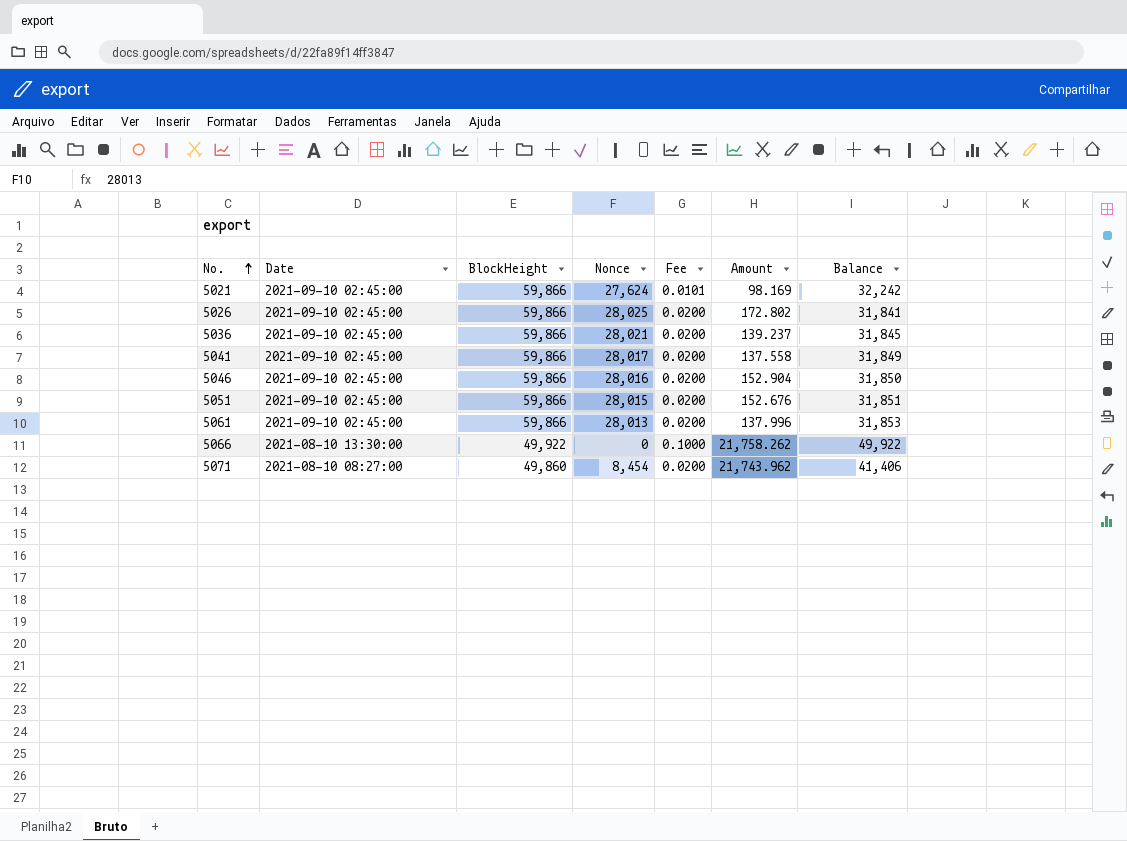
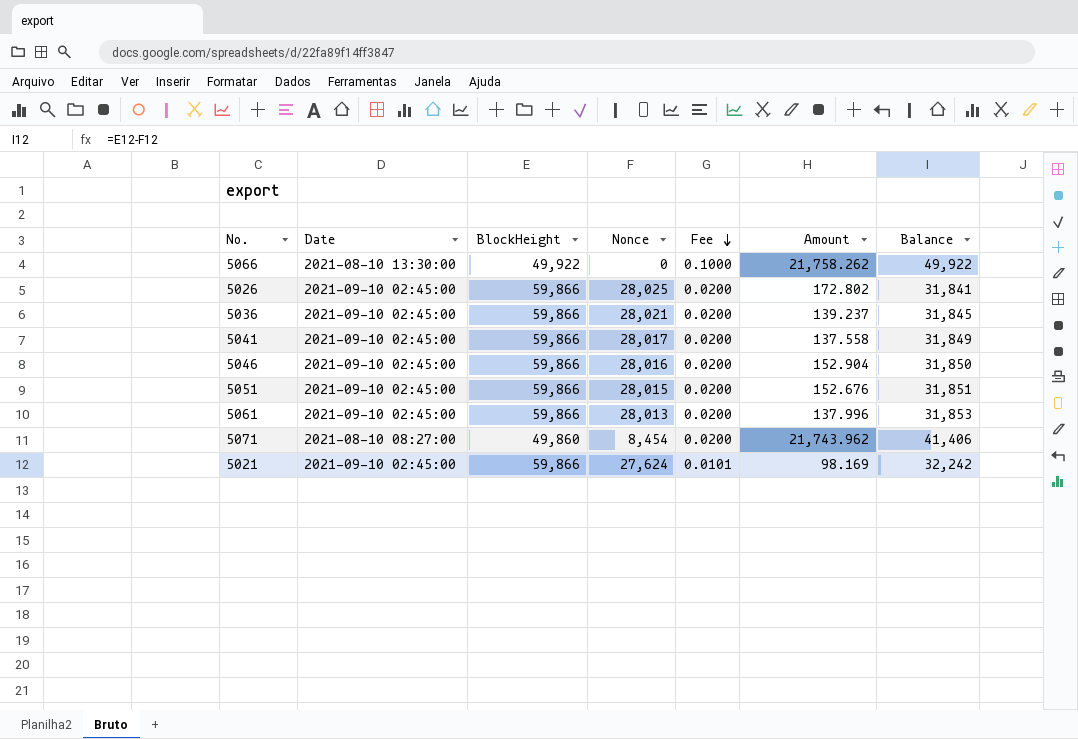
row order: No. ascending -> Fee descending

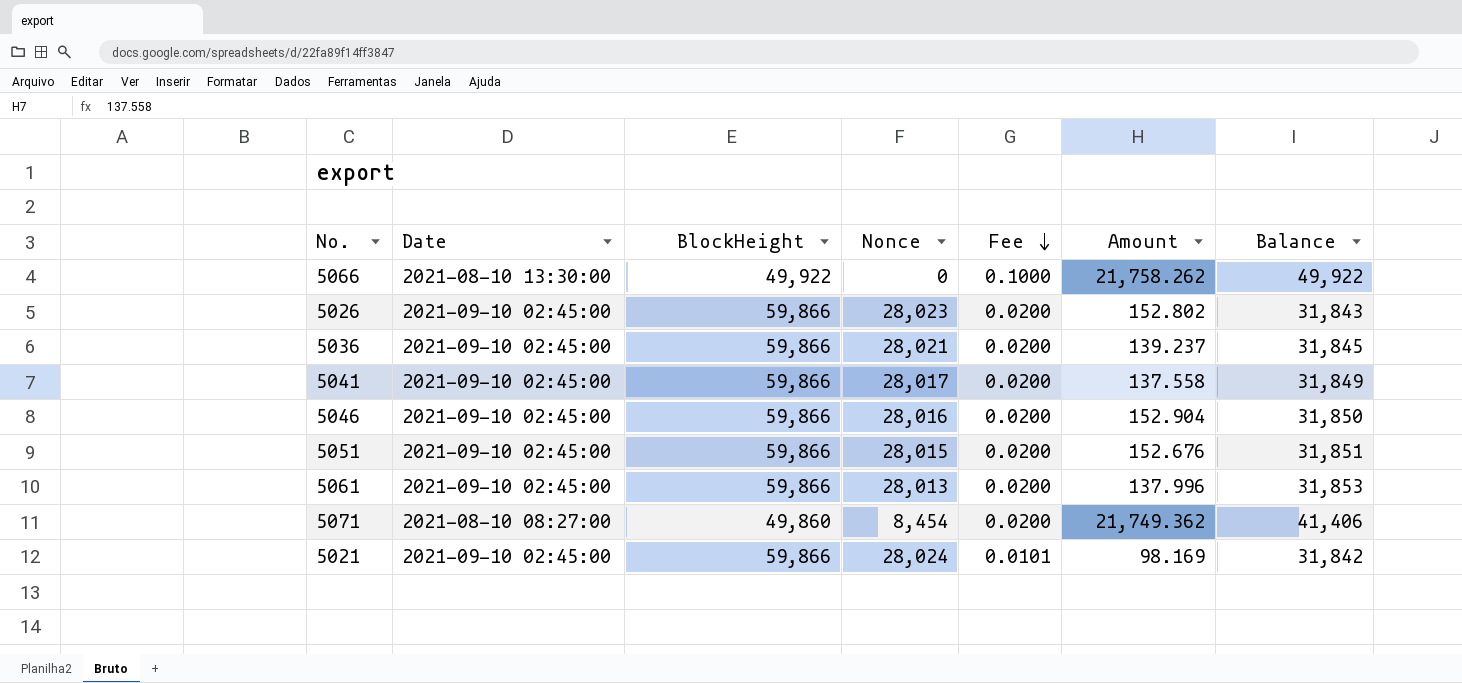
5026 | Nonce: 28,025 -> 28,023
5026 | Amount: 172.802 -> 152.802
5026 | Balance: 31,841 -> 31,843
5071 | Amount: 21,743.962 -> 21,749.362
5021 | Nonce: 27,624 -> 28,024
5021 | Balance: 32,242 -> 31,842

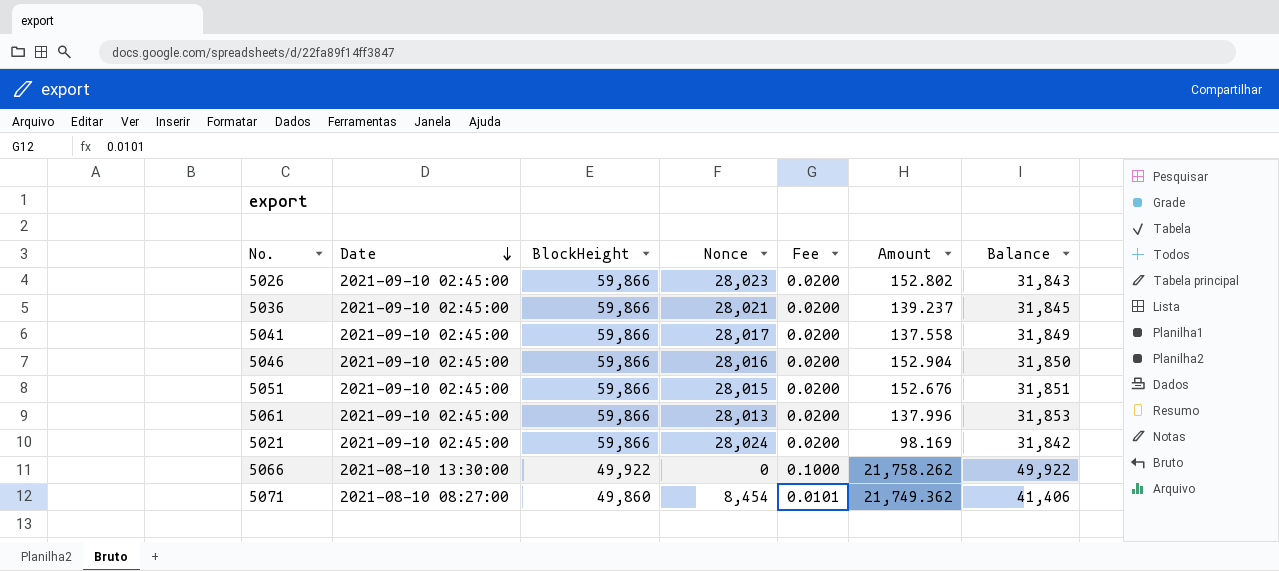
row order: Fee descending -> Date descending
5021 | Fee: 0.0101 -> 0.0200
5071 | Fee: 0.0200 -> 0.0101

